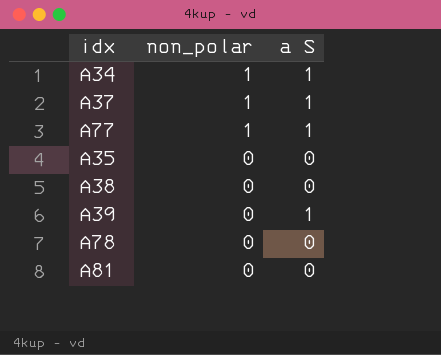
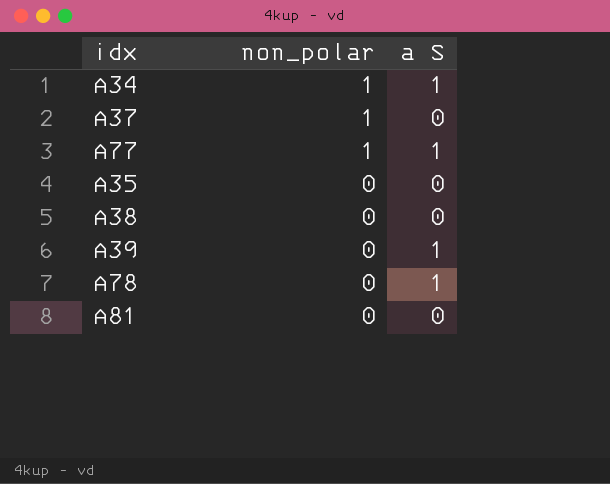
A37 | a S: 1 -> 0
A78 | a S: 0 -> 1

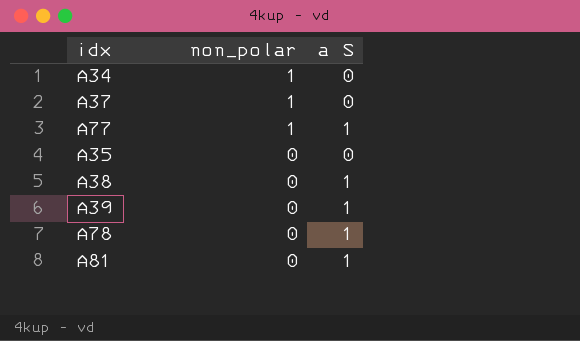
A34 | a S: 1 -> 0
A38 | a S: 0 -> 1
A81 | a S: 0 -> 1

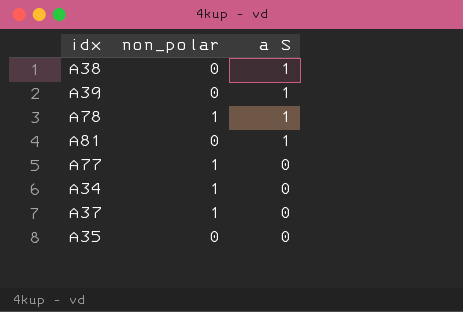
row order: non_polar descending -> a S descending
A78 | non_polar: 0 -> 1
A77 | a S: 1 -> 0

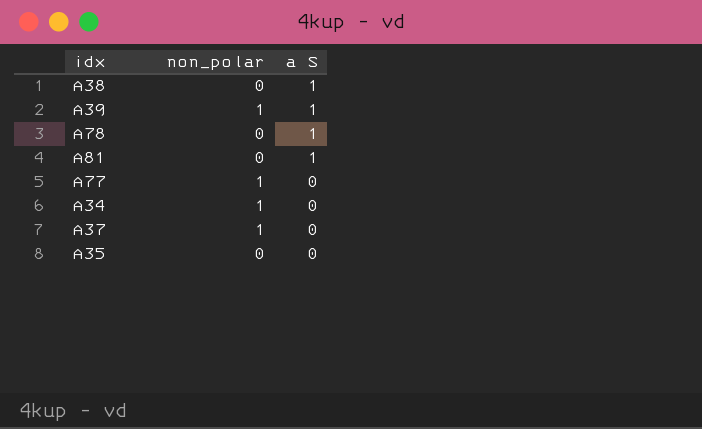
A39 | non_polar: 0 -> 1
A78 | non_polar: 1 -> 0

